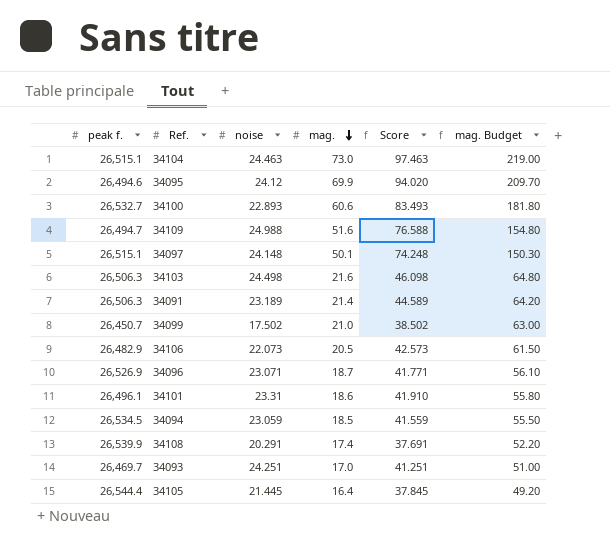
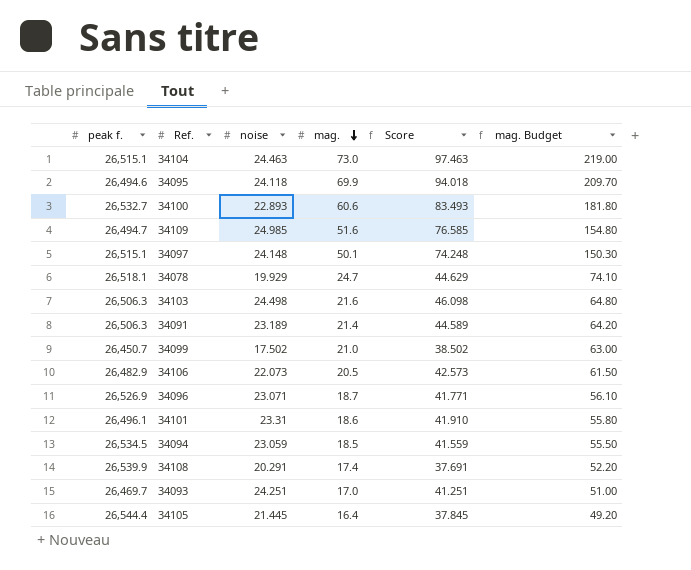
34095 | noise: 24.12 -> 24.118
34095 | Score: 94.020 -> 94.018
34109 | noise: 24.988 -> 24.985
34109 | Score: 76.588 -> 76.585
row 34078: none -> 26,518.1 | 19.929 | 24.7 | 44.629 | 74.10

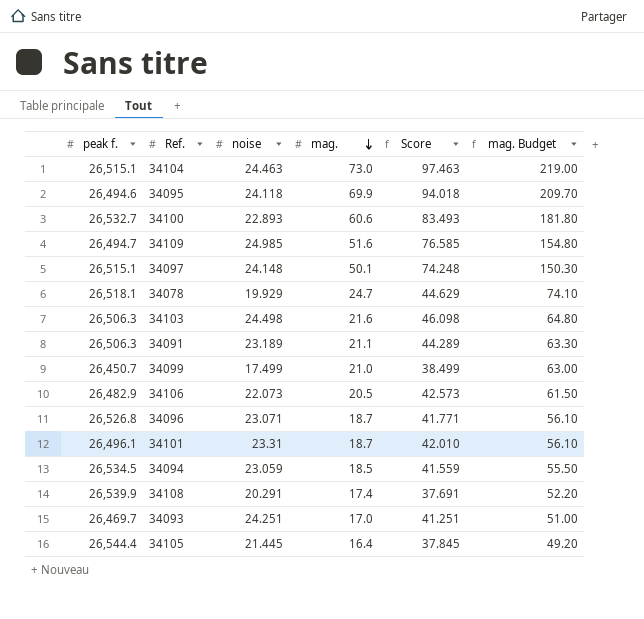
34091 | mag.: 21.4 -> 21.1
34091 | Score: 44.589 -> 44.289
34091 | mag. Budget: 64.20 -> 63.30
34099 | noise: 17.502 -> 17.499
34099 | Score: 38.502 -> 38.499
34096 | peak f.: 26,526.9 -> 26,526.8
34101 | mag.: 18.6 -> 18.7
34101 | Score: 41.910 -> 42.010
34101 | mag. Budget: 55.80 -> 56.10

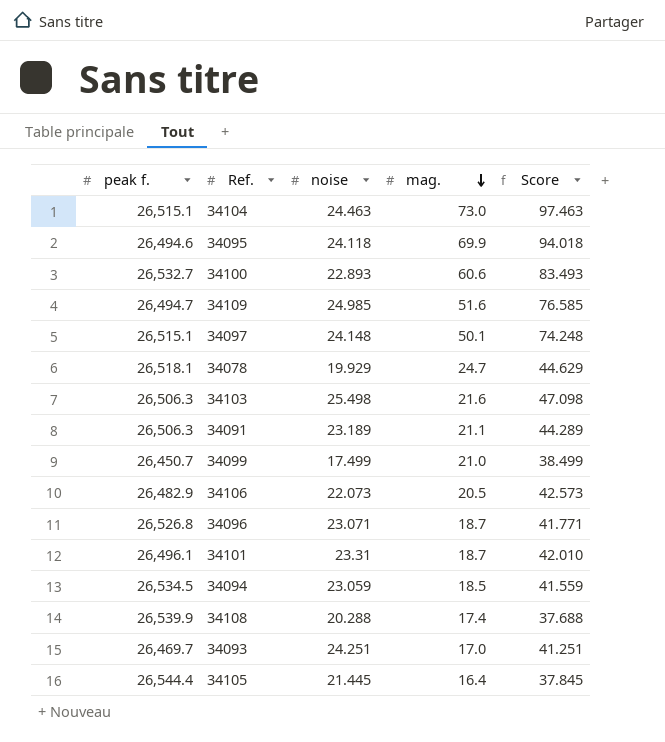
column mag. Budget | formula: [mag.] * 3 -> none
34103 | noise: 24.498 -> 25.498
34103 | Score: 46.098 -> 47.098
34108 | noise: 20.291 -> 20.288
34108 | Score: 37.691 -> 37.688

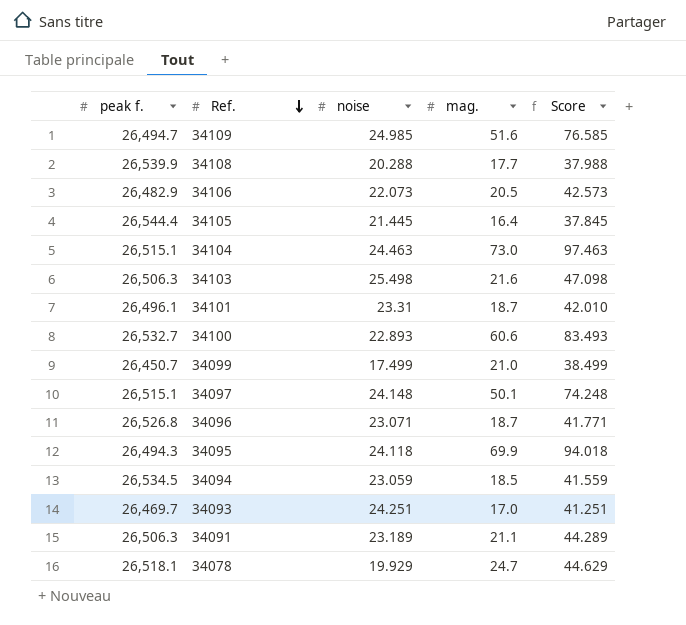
row order: mag. descending -> Ref. descending
34108 | mag.: 17.4 -> 17.7
34108 | Score: 37.688 -> 37.988
34095 | peak f.: 26,494.6 -> 26,494.3

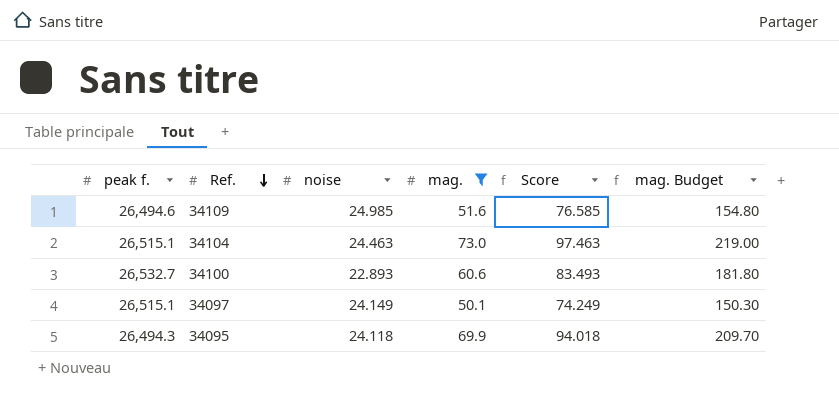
filter: none -> mag. >= 50.1
column mag. Budget | formula: none -> [mag.] * 3
34109 | peak f.: 26,494.7 -> 26,494.6
34097 | noise: 24.148 -> 24.149
34097 | Score: 74.248 -> 74.249

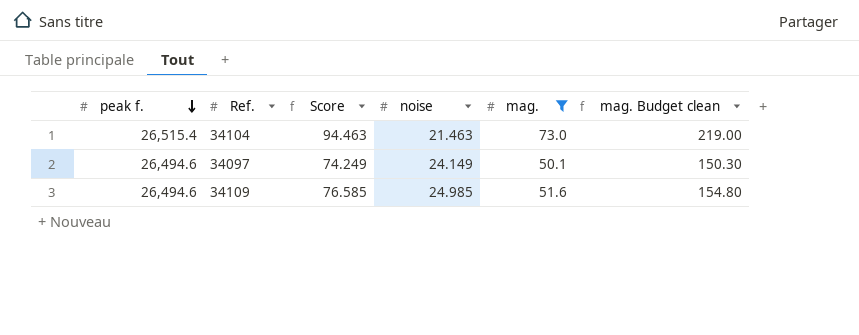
row order: Ref. descending -> peak f. descending
column Score | position: 5 -> 3
column name: mag. Budget -> mag. Budget clean
row 34100: 26,532.7 | 22.893 | 60.6 | 83.493 | 181.80 -> none
row 34095: 26,494.3 | 24.118 | 69.9 | 94.018 | 209.70 -> none
34104 | peak f.: 26,515.1 -> 26,515.4
34104 | Score: 97.463 -> 94.463
34104 | noise: 24.463 -> 21.463
34097 | peak f.: 26,515.1 -> 26,494.6

